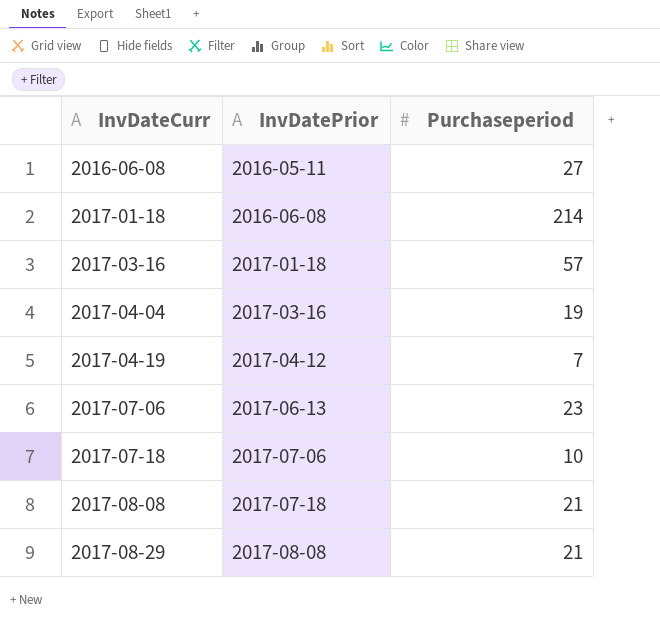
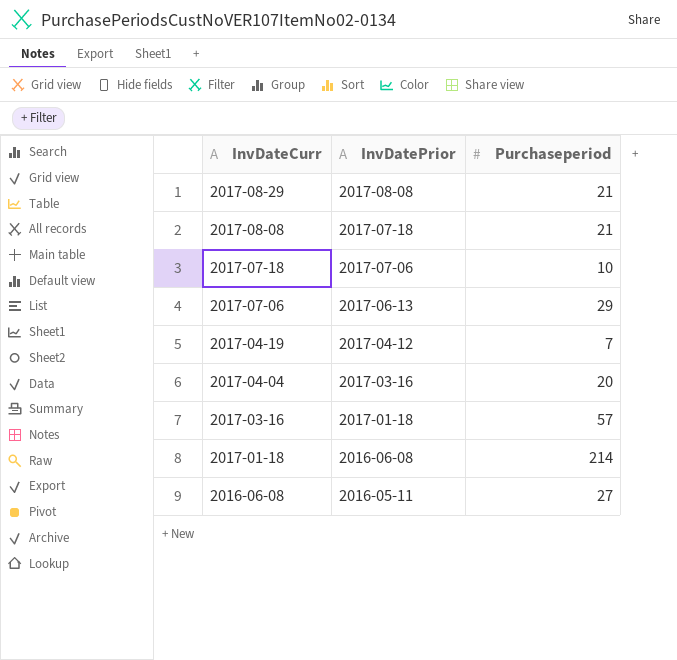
row order: InvDateCurr ascending -> InvDateCurr descending
2017-07-06 | Purchaseperiod: 23 -> 29
2017-04-04 | Purchaseperiod: 19 -> 20

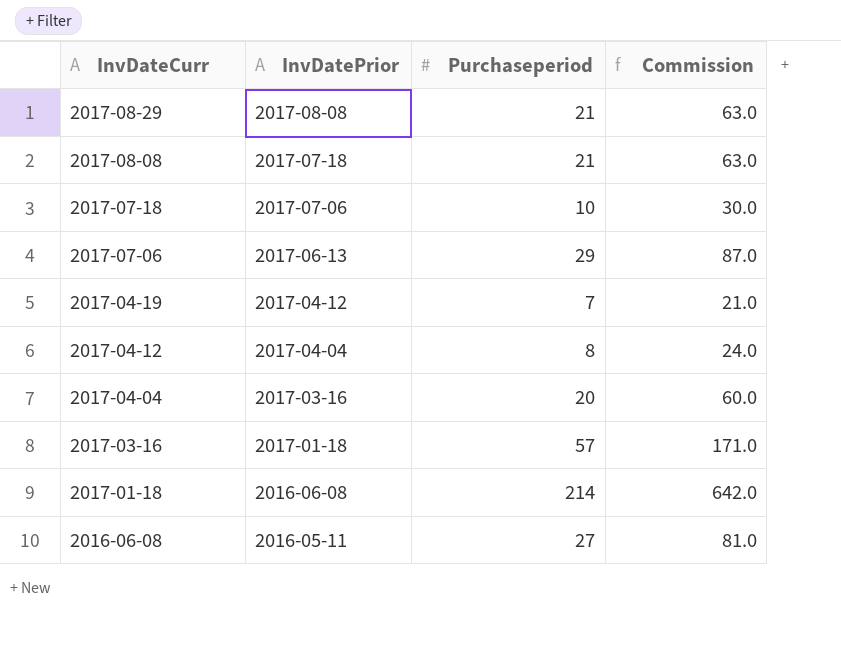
column Commission | formula: none -> [Purchaseperiod] * 3
row 2017-04-12: none -> 2017-04-04 | 8 | 24.0

